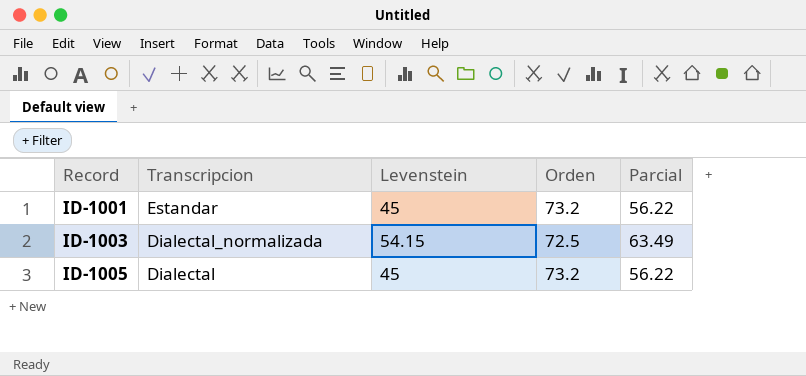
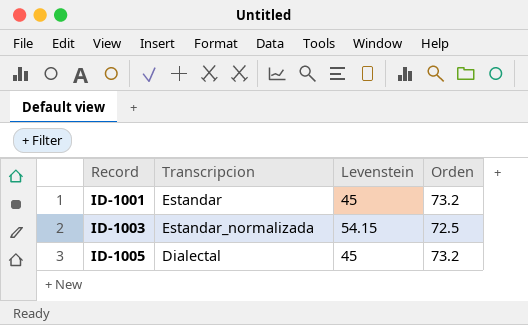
column Parcial | position: 5 -> none
ID-1003 | Transcripcion: Dialectal_normalizada -> Estandar_normalizada

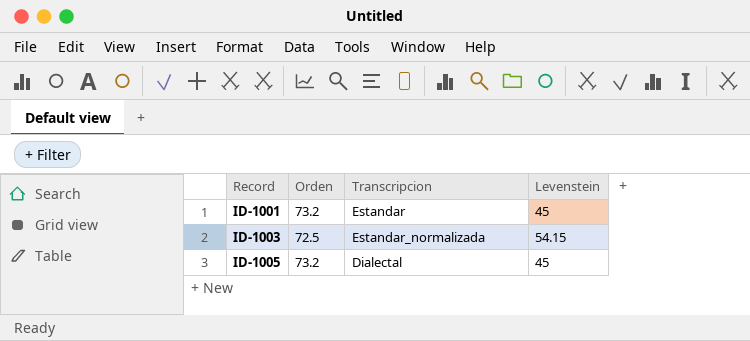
column Orden | position: 4 -> 2

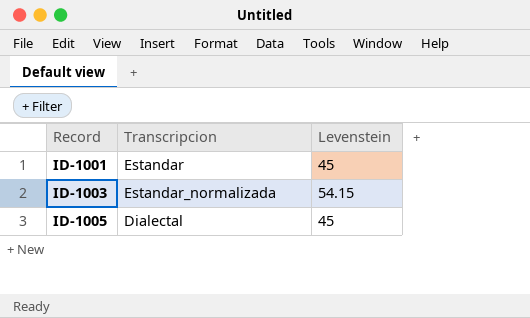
column Orden | position: 2 -> none

